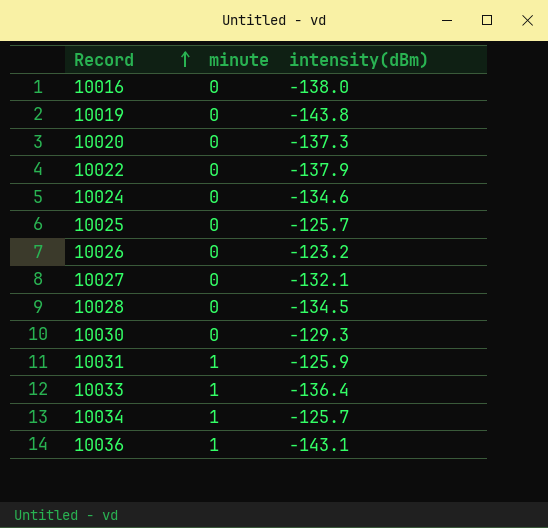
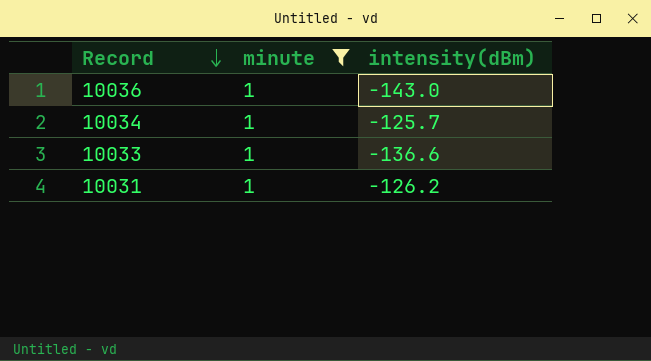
filter: none -> minute = 1
row order: Record ascending -> Record descending
10036 | intensity(dBm): -143.1 -> -143.0
10033 | intensity(dBm): -136.4 -> -136.6
10031 | intensity(dBm): -125.9 -> -126.2

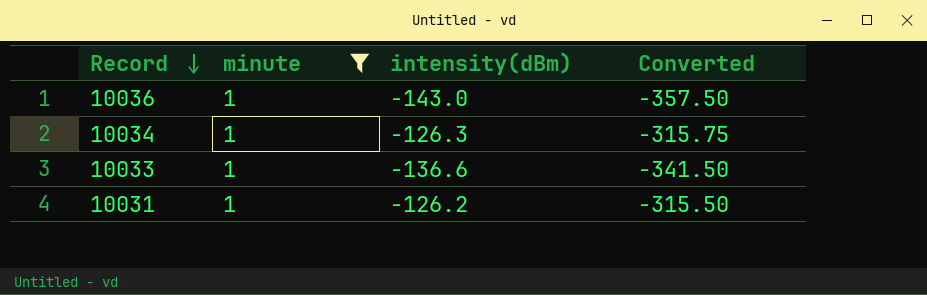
column Converted | formula: none -> [intensity(dBm)] * 2.5
10034 | intensity(dBm): -125.7 -> -126.3

